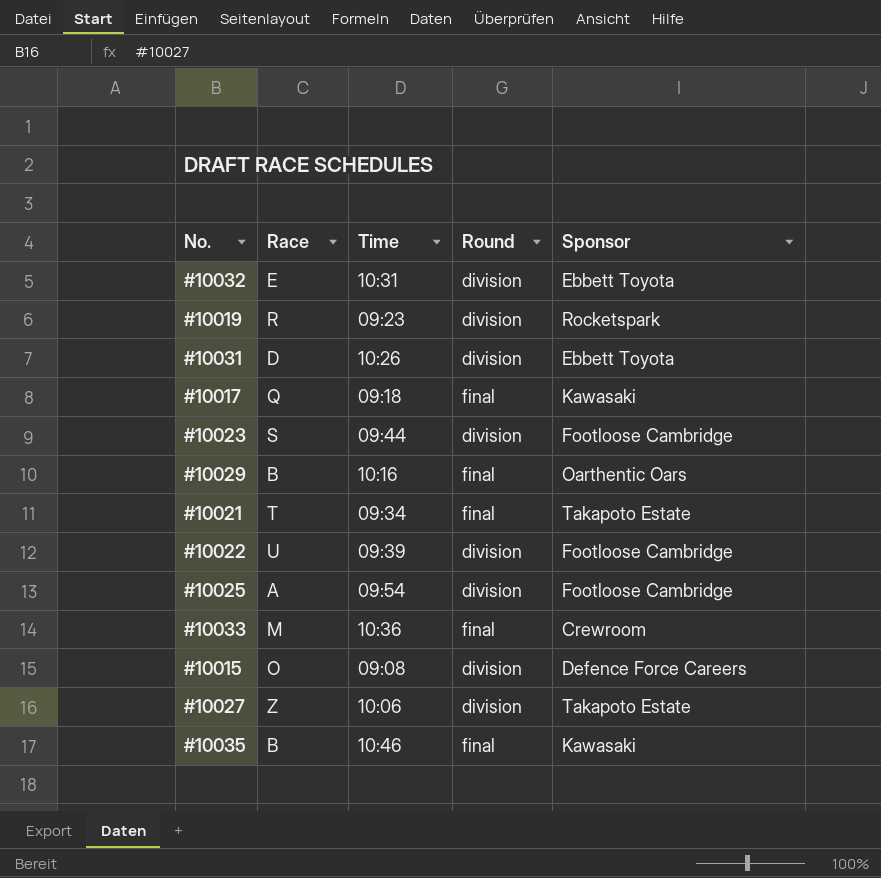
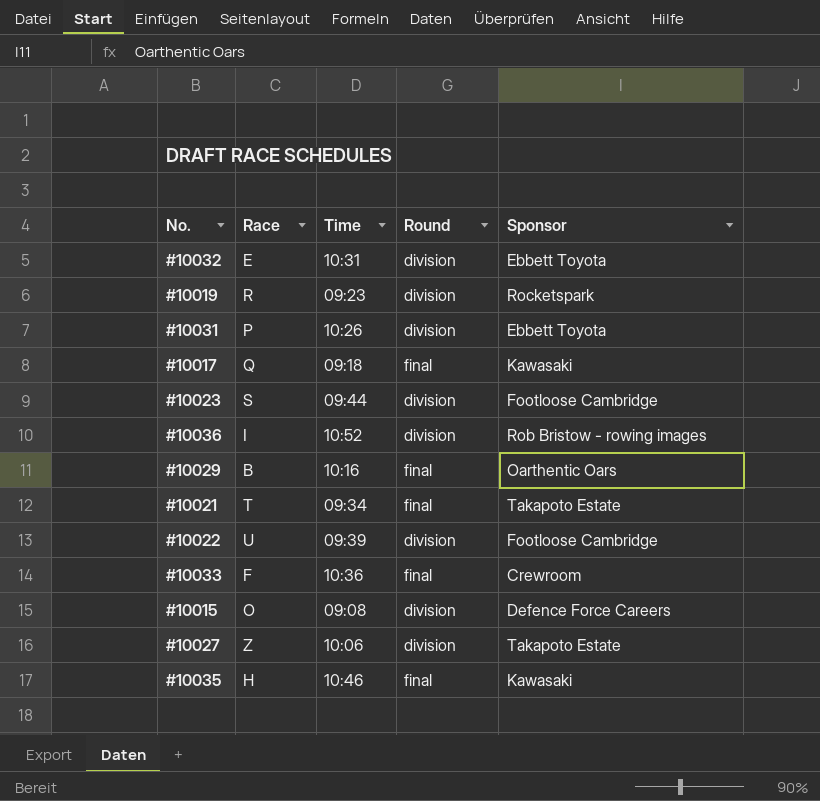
row #10025: A | 09:54 | division | Footloose Cambridge -> none
#10031 | Race: D -> P
row #10036: none -> I | 10:52 | division | Rob Bristow - rowing images
#10033 | Race: M -> F
#10035 | Race: B -> H

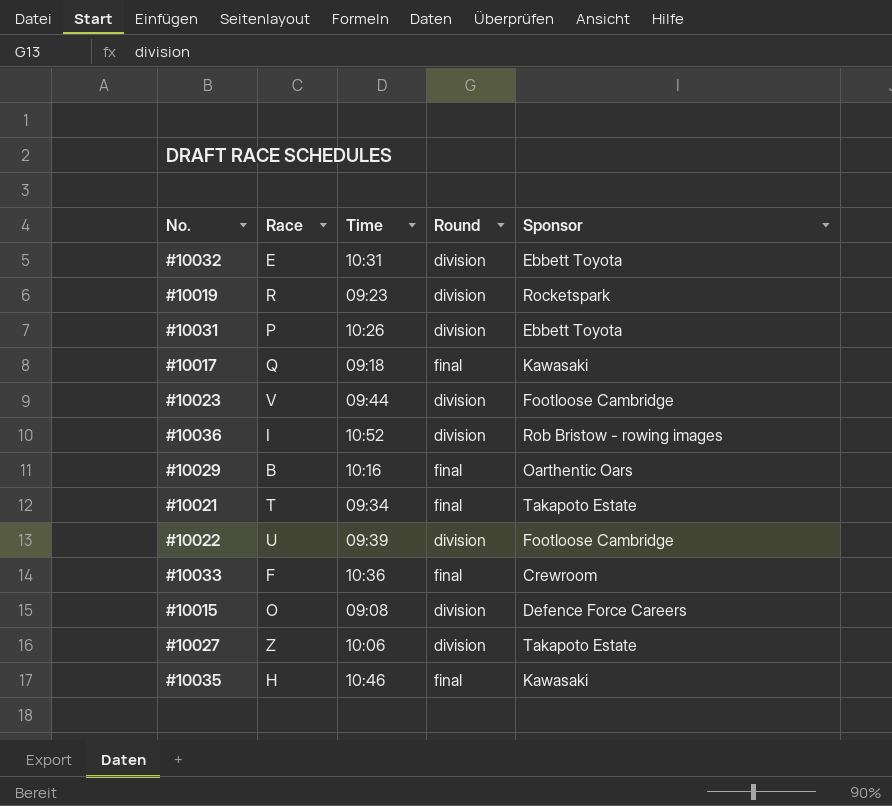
#10023 | Race: S -> V

